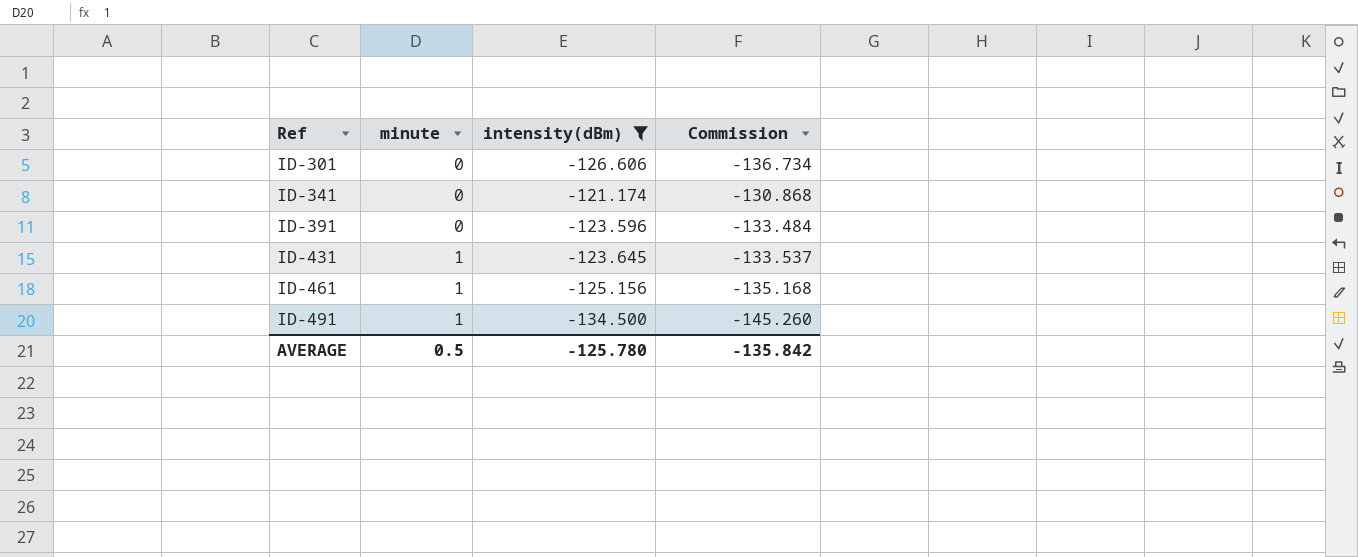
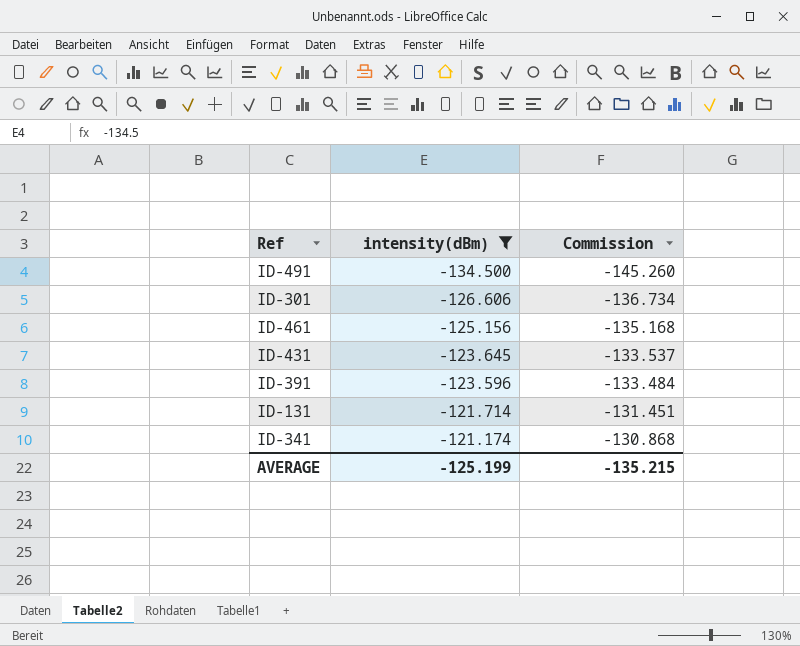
row order: Ref ascending -> intensity(dBm) ascending
column minute | position: 2 -> none
row ID-131: none -> -121.714 | -131.451
AVERAGE | intensity(dBm): -125.780 -> -125.199
AVERAGE | Commission: -135.842 -> -135.215

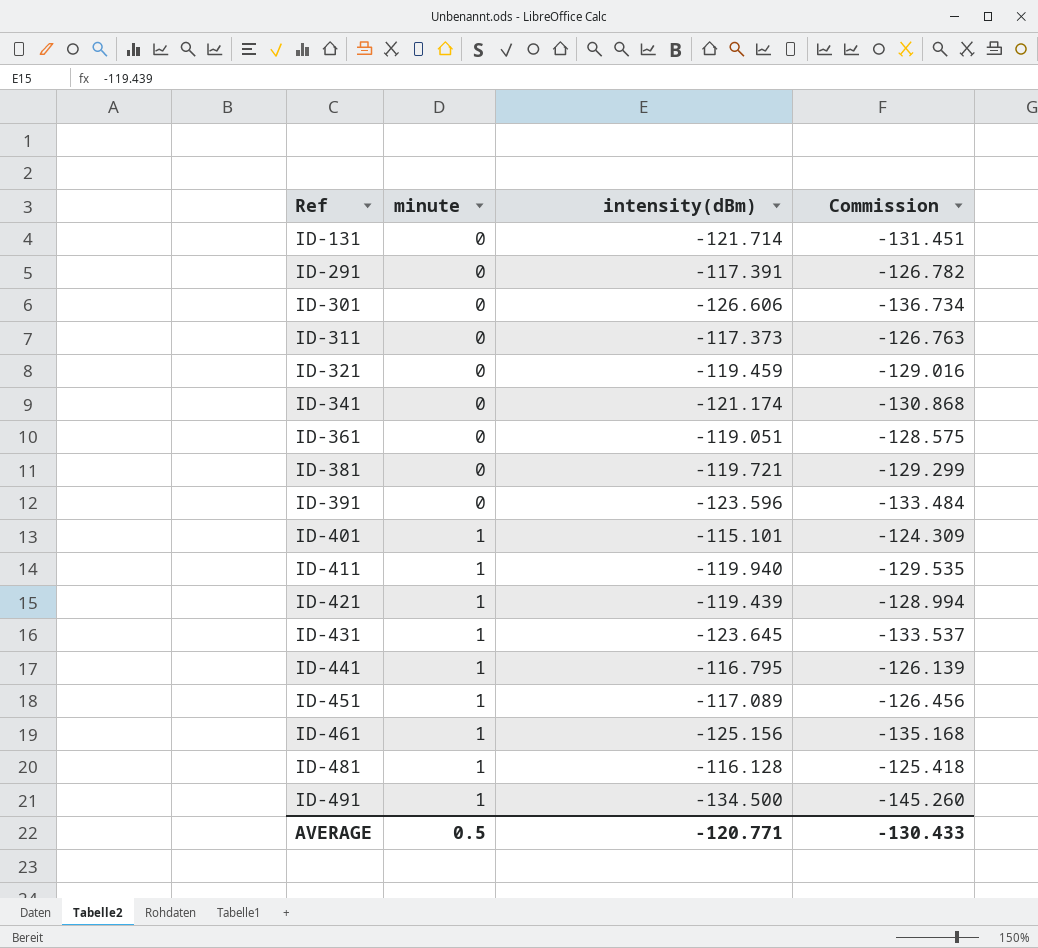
filter: intensity(dBm) <= -121.174 -> none
row order: intensity(dBm) ascending -> Ref ascending
column minute | position: none -> 2
AVERAGE | intensity(dBm): -125.199 -> -120.771
AVERAGE | Commission: -135.215 -> -130.433

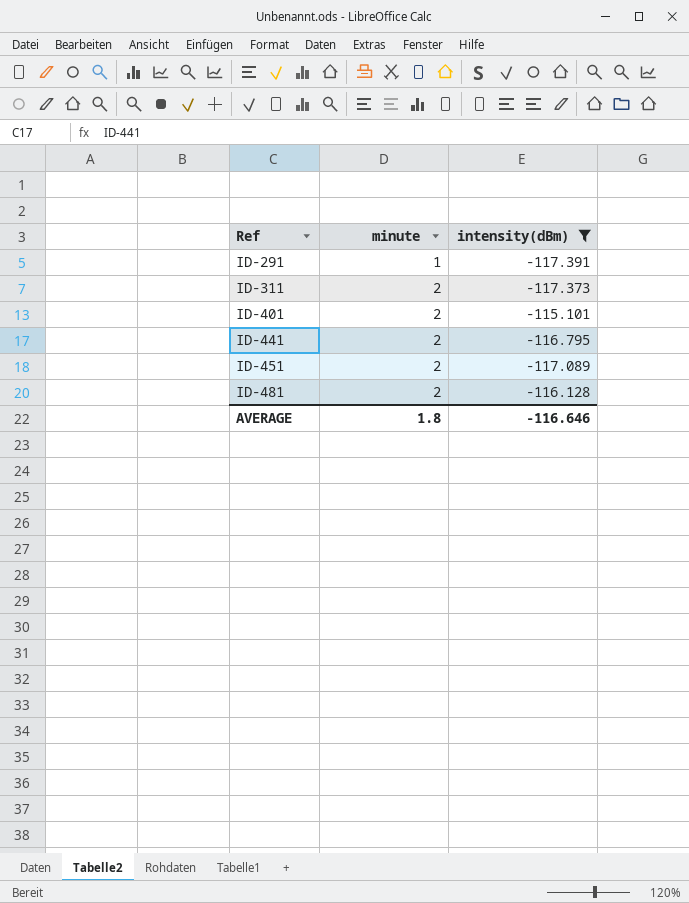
filter: none -> intensity(dBm) >= -117.391
column Commission | formula: [intensity(dBm)] * 1.08 -> none
ID-291 | minute: 0 -> 1
ID-311 | minute: 0 -> 2
ID-401 | minute: 1 -> 2
ID-441 | minute: 1 -> 2
ID-451 | minute: 1 -> 2
ID-481 | minute: 1 -> 2
AVERAGE | minute: 0.5 -> 1.8
AVERAGE | intensity(dBm): -120.771 -> -116.646

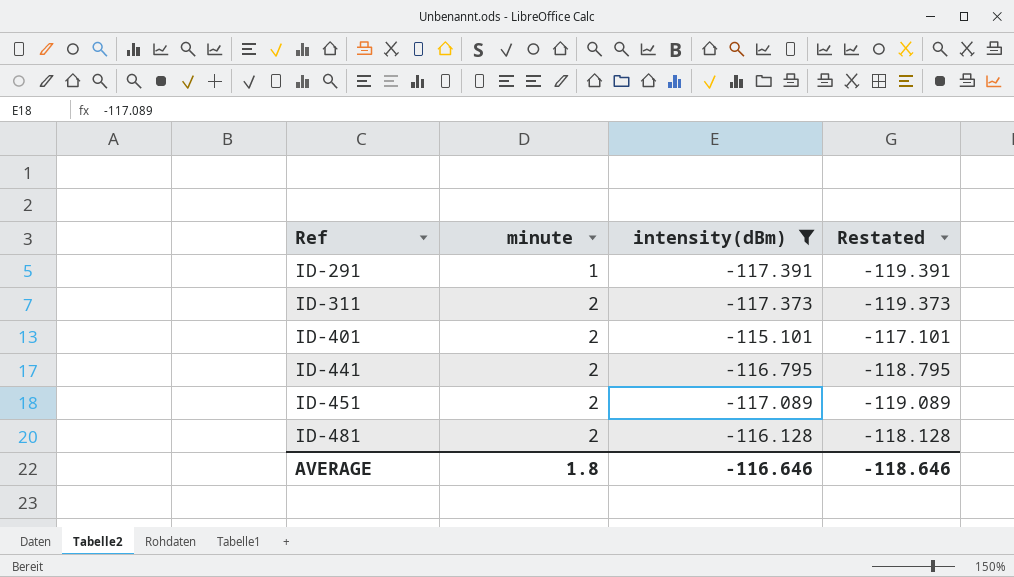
column Restated | formula: none -> [intensity(dBm)] - 2

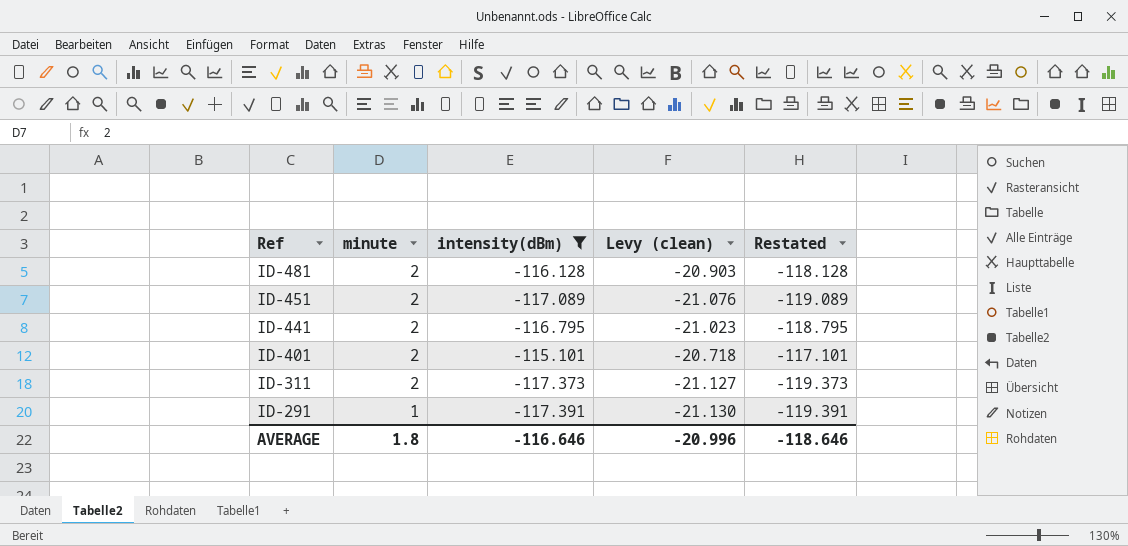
row order: Ref ascending -> Ref descending
column Levy (clean) | formula: none -> [intensity(dBm)] * 0.18

